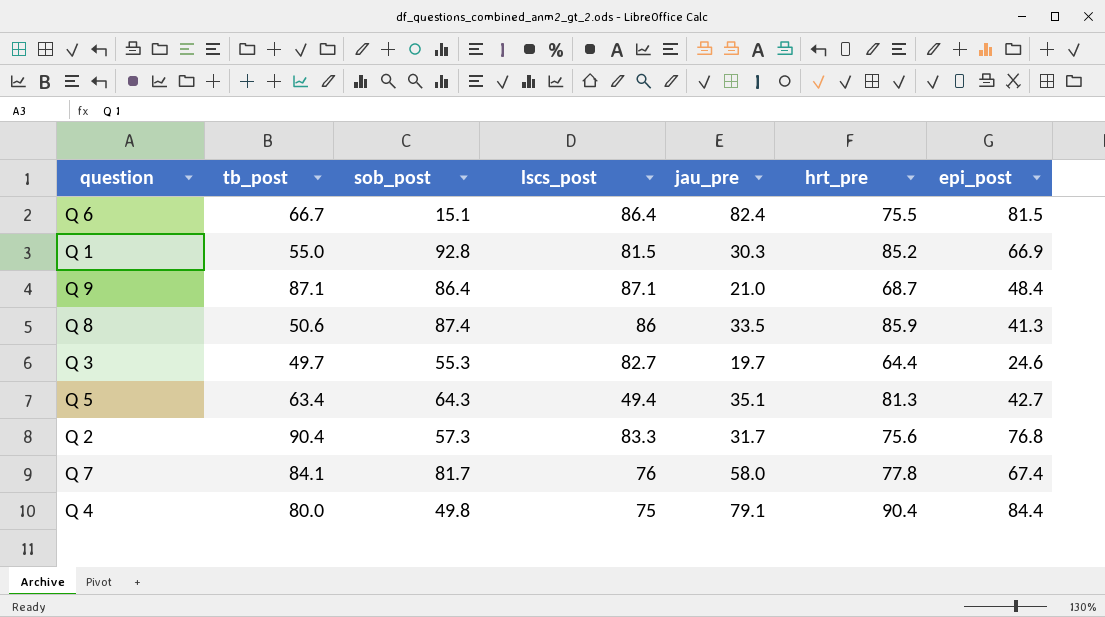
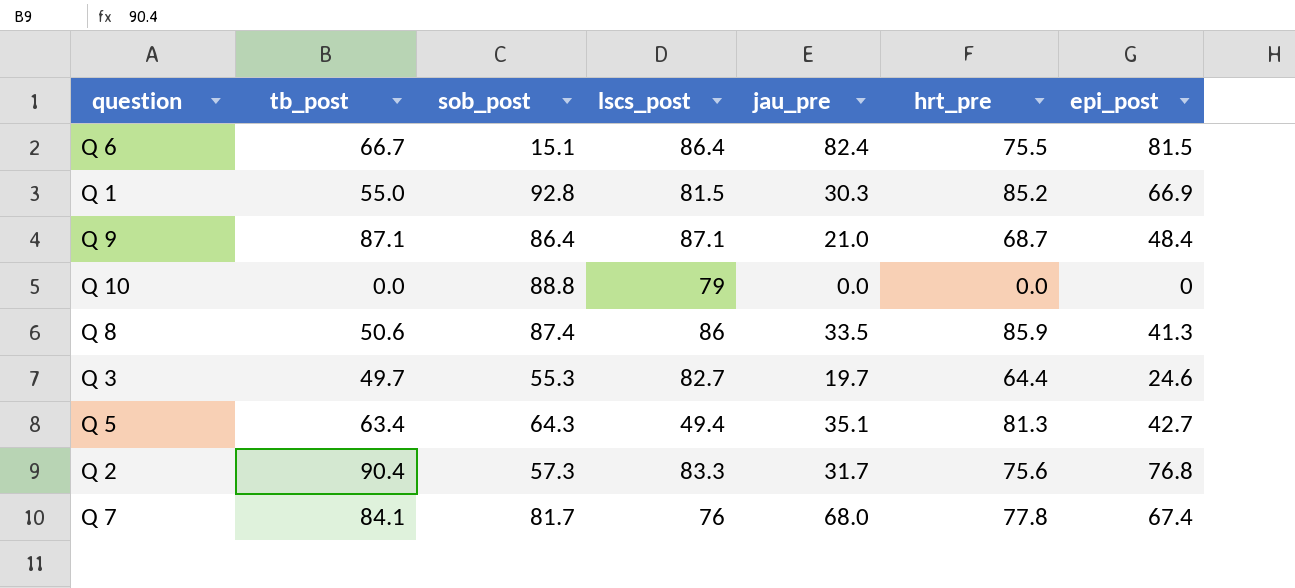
row Q 4: 80.0 | 49.8 | 75 | 79.1 | 90.4 | 84.4 -> none
row Q 10: none -> 0.0 | 88.8 | 79 | 0.0 | 0.0 | 0
Q 7 | jau_pre: 58.0 -> 68.0

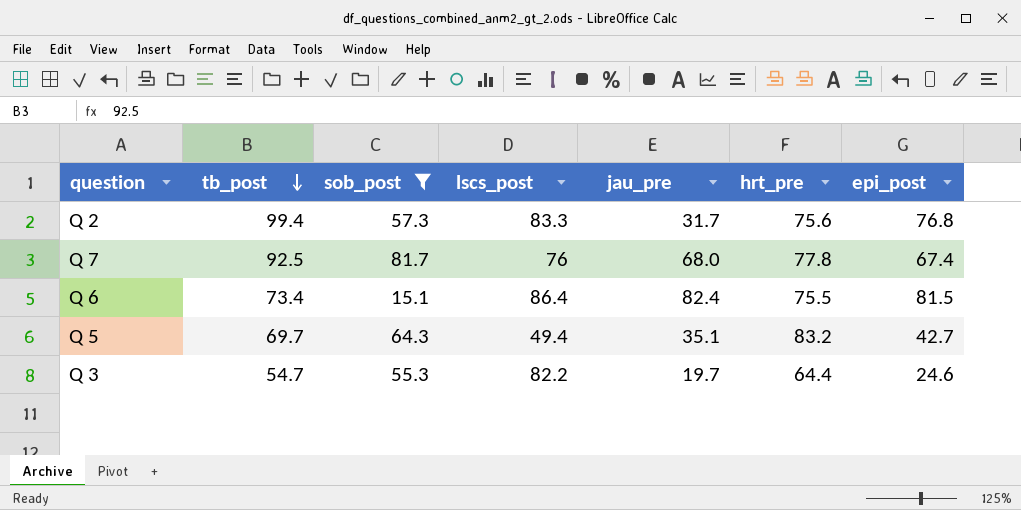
filter: none -> sob_post <= 81.7
row order: none -> tb_post descending
Q 2 | tb_post: 90.4 -> 99.4
Q 7 | tb_post: 84.1 -> 92.5
Q 6 | tb_post: 66.7 -> 73.4
Q 5 | tb_post: 63.4 -> 69.7
Q 5 | hrt_pre: 81.3 -> 83.2
Q 3 | tb_post: 49.7 -> 54.7
Q 3 | lscs_post: 82.7 -> 82.2

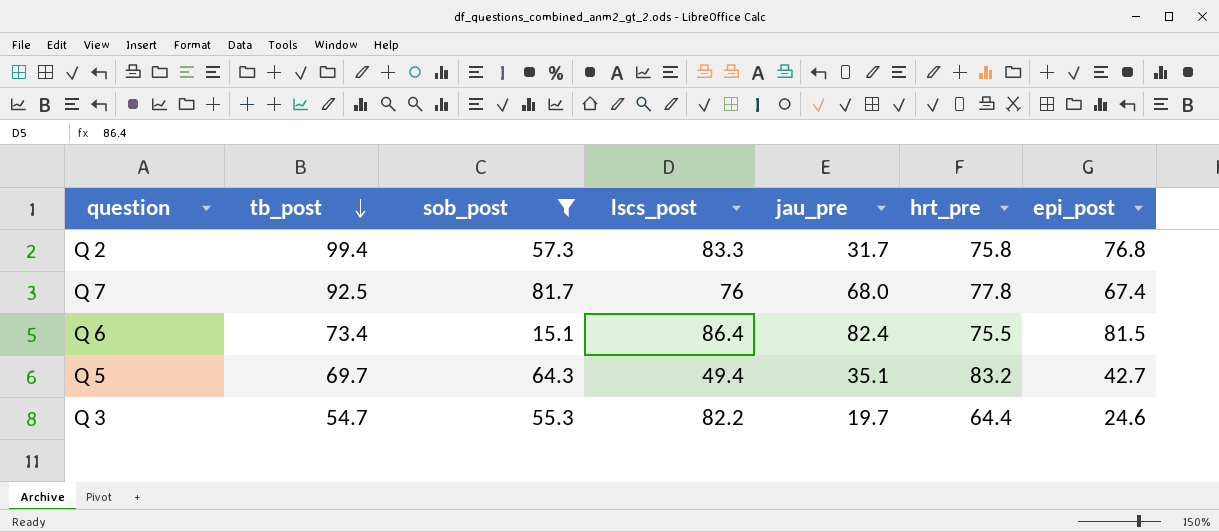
Q 2 | hrt_pre: 75.6 -> 75.8

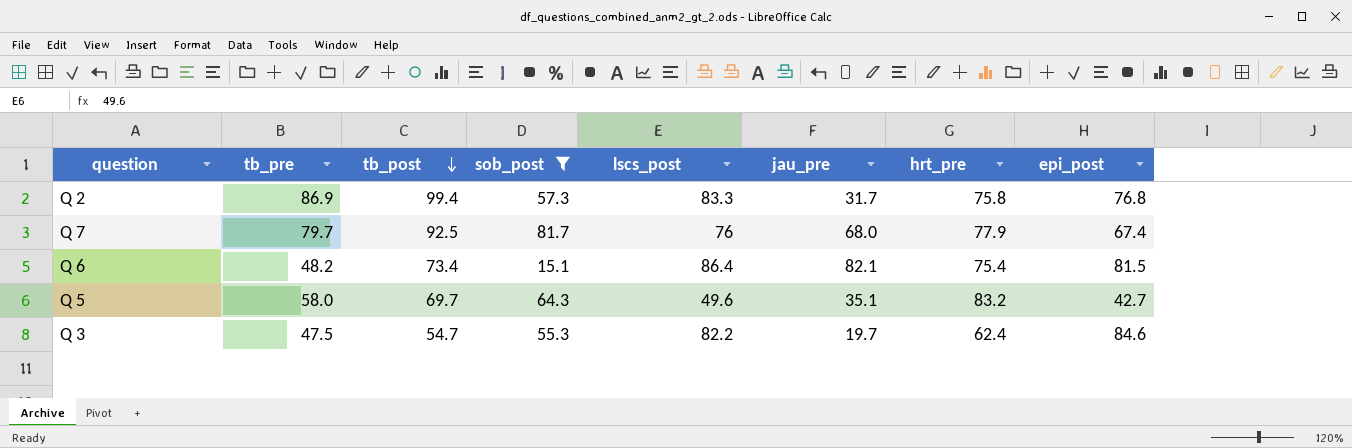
column tb_pre | position: none -> 2
Q 7 | hrt_pre: 77.8 -> 77.9
Q 6 | jau_pre: 82.4 -> 82.1
Q 6 | hrt_pre: 75.5 -> 75.4
Q 5 | lscs_post: 49.4 -> 49.6
Q 3 | hrt_pre: 64.4 -> 62.4
Q 3 | epi_post: 24.6 -> 84.6

